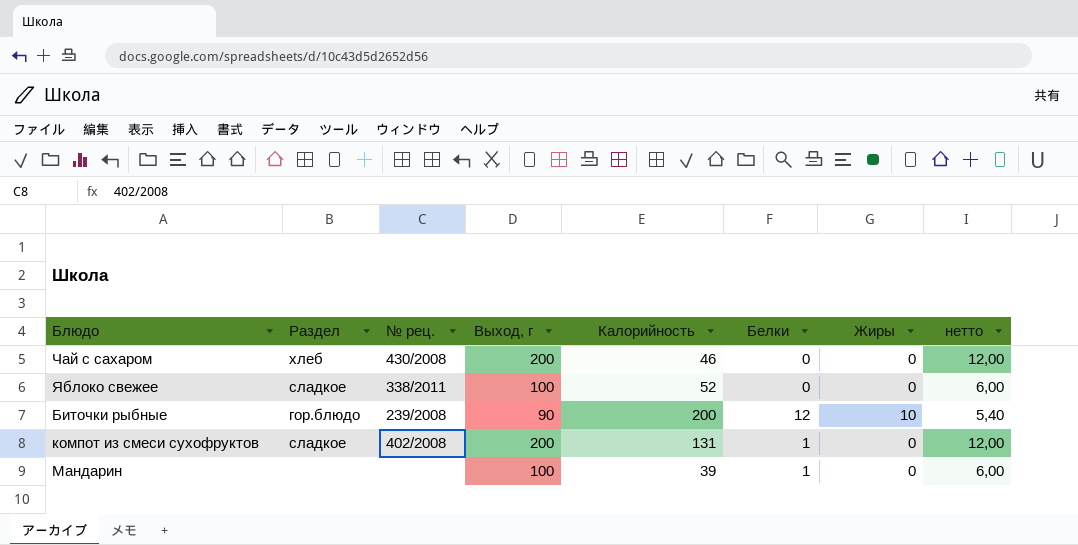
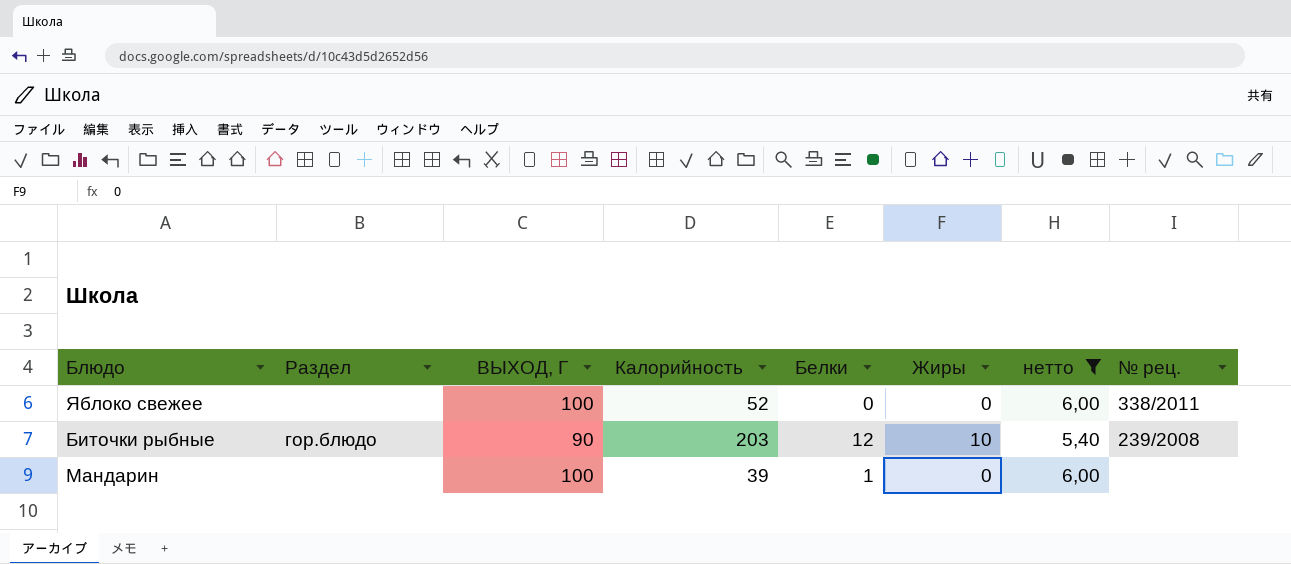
filter: none -> нетто != 12,00
column name: Выход, г -> ВЫХОД, Г
column № рец. | position: 3 -> 8
Яблоко свежее | Раздел: сладкое -> none
Биточки рыбные | Калорийность: 200 -> 203

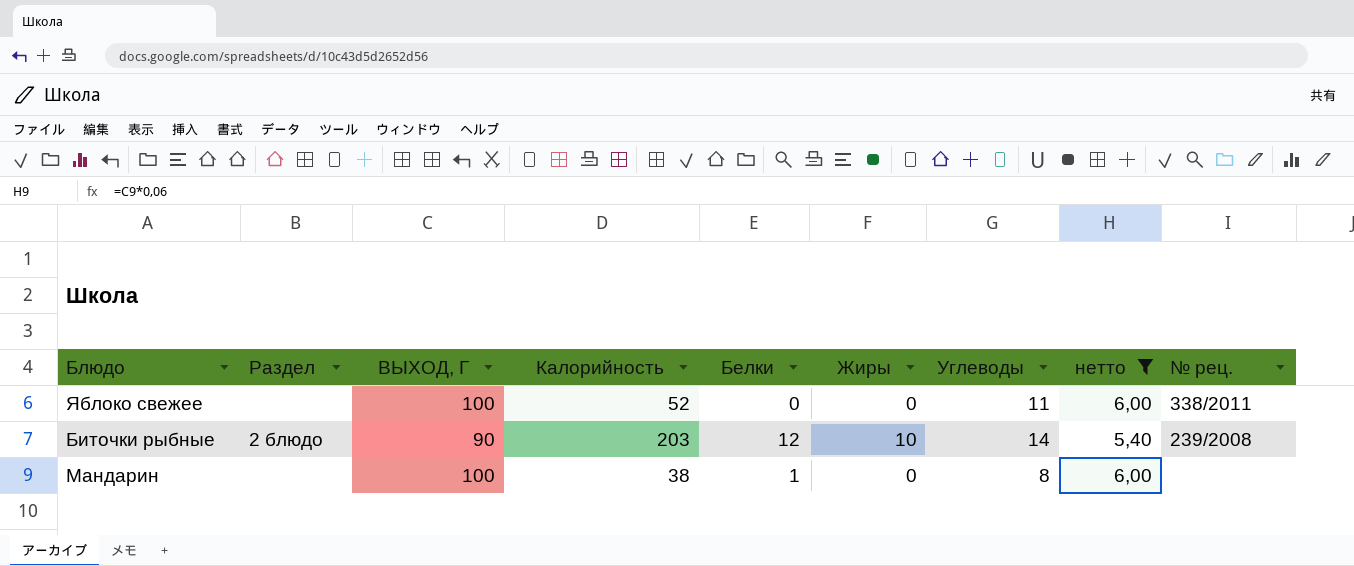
column Углеводы | position: none -> 7
Биточки рыбные | Раздел: гор.блюдо -> 2 блюдо
Мандарин | Калорийность: 39 -> 38

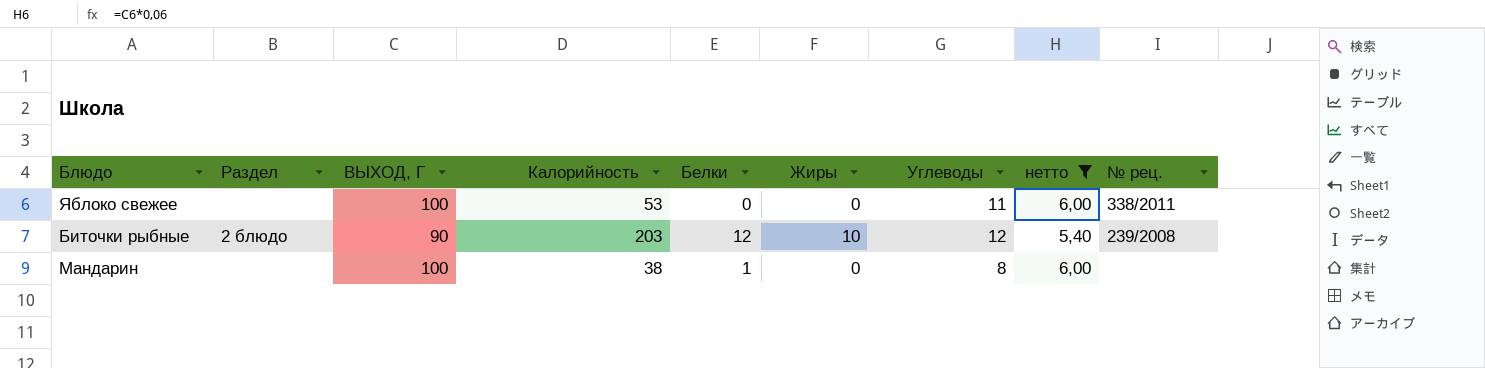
Яблоко свежее | Калорийность: 52 -> 53
Биточки рыбные | Углеводы: 14 -> 12

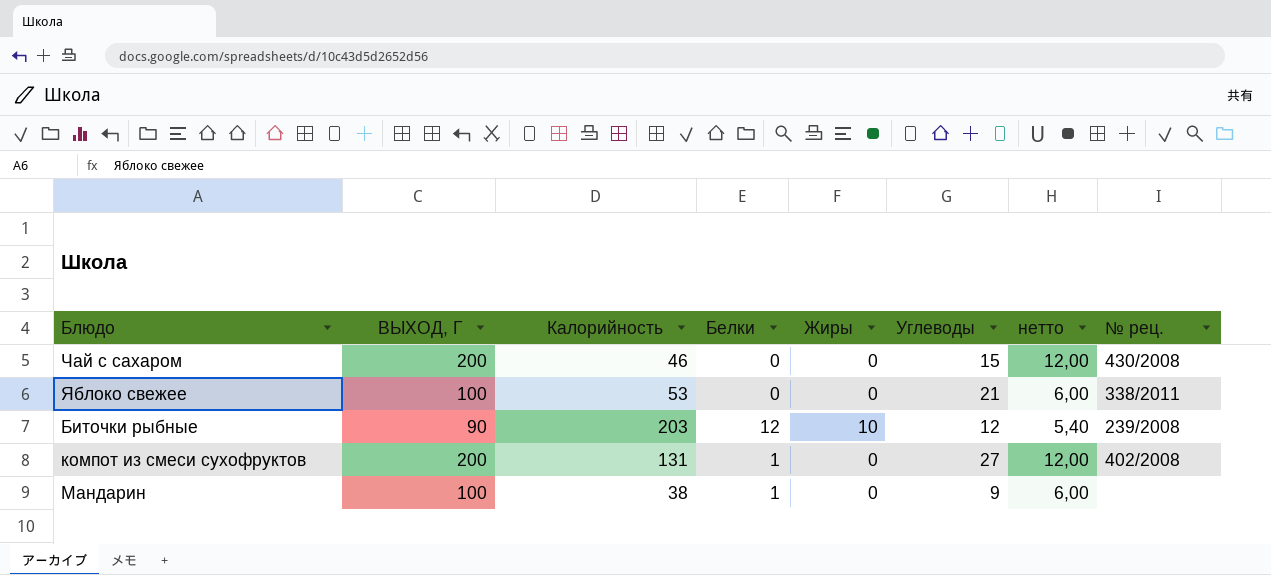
filter: нетто != 12,00 -> none
column Раздел | position: 2 -> none
Яблоко свежее | Углеводы: 11 -> 21
Мандарин | Углеводы: 8 -> 9

